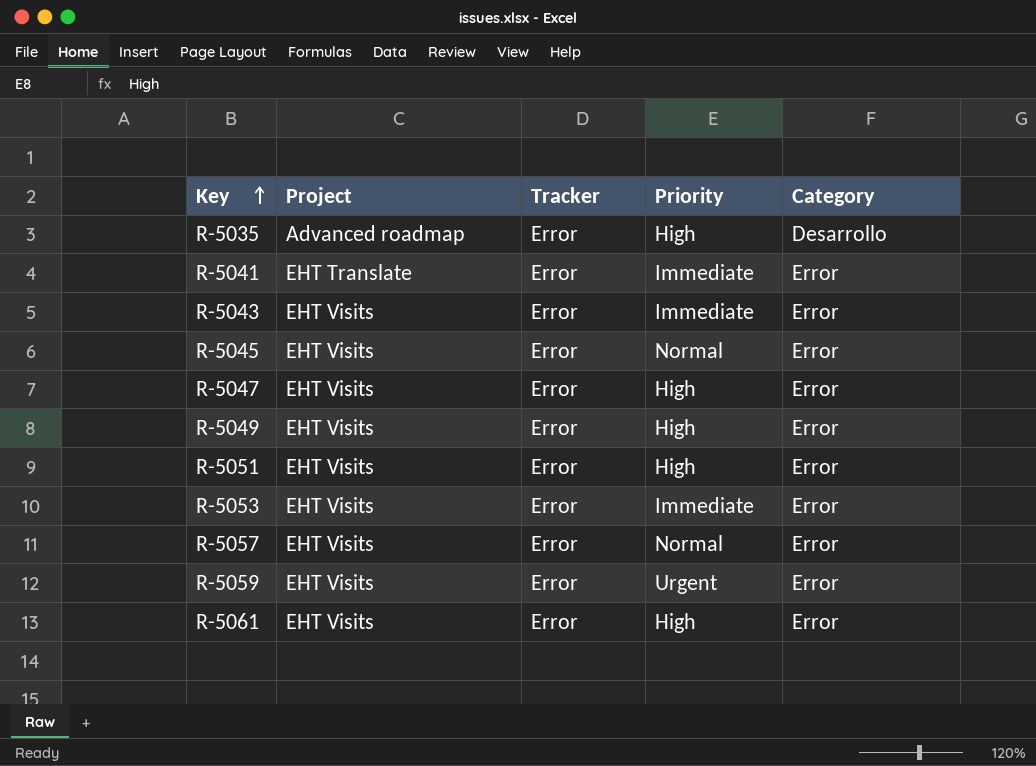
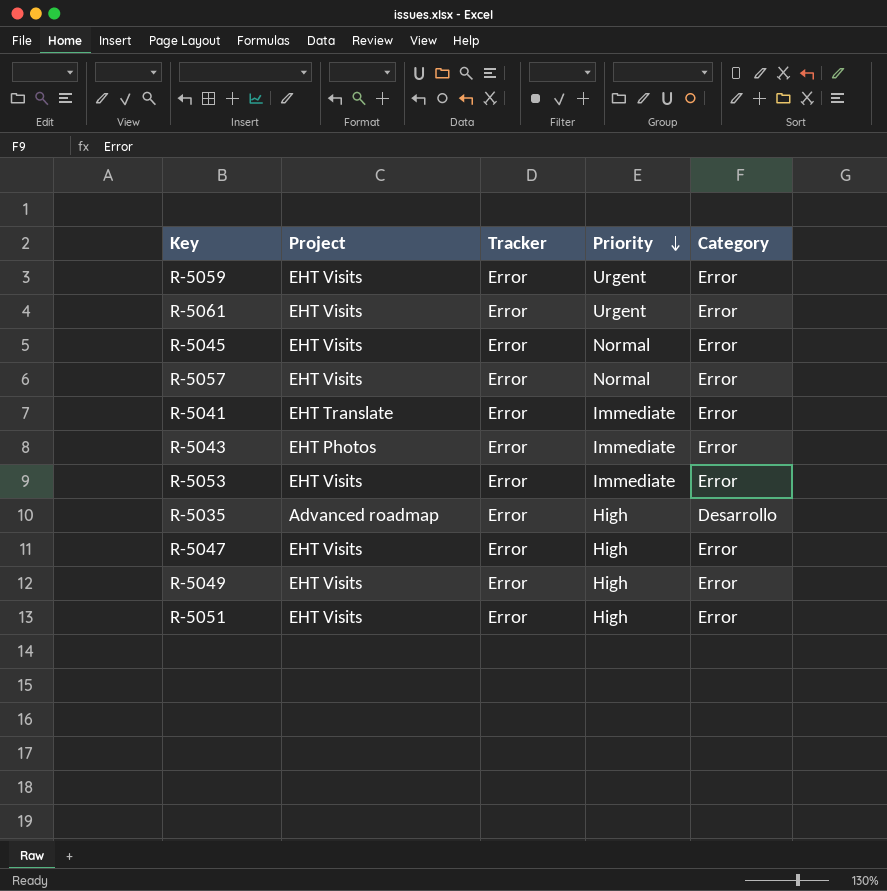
row order: Key ascending -> Priority descending
R-5061 | Priority: High -> Urgent
R-5043 | Project: EHT Visits -> EHT Photos

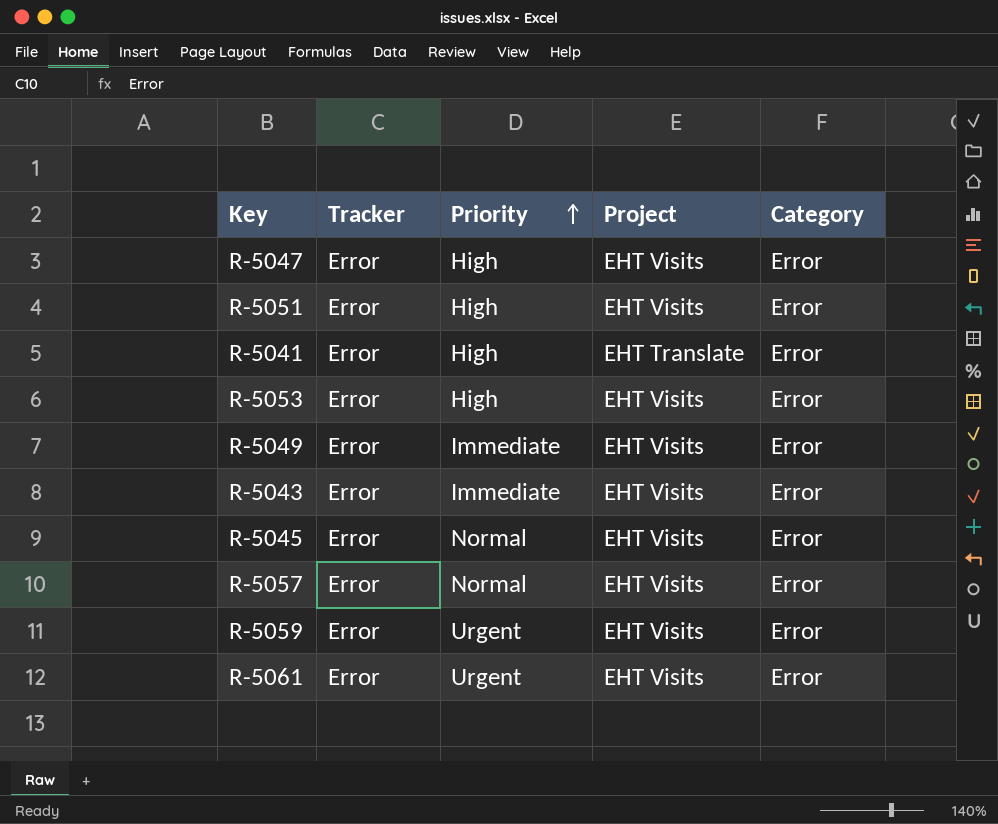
row order: Priority descending -> Priority ascending
column Project | position: 2 -> 4
row R-5035: Advanced roadmap | Error | High | Desarrollo -> none
R-5041 | Priority: Immediate -> High
R-5053 | Priority: Immediate -> High
R-5049 | Priority: High -> Immediate
R-5043 | Project: EHT Photos -> EHT Visits

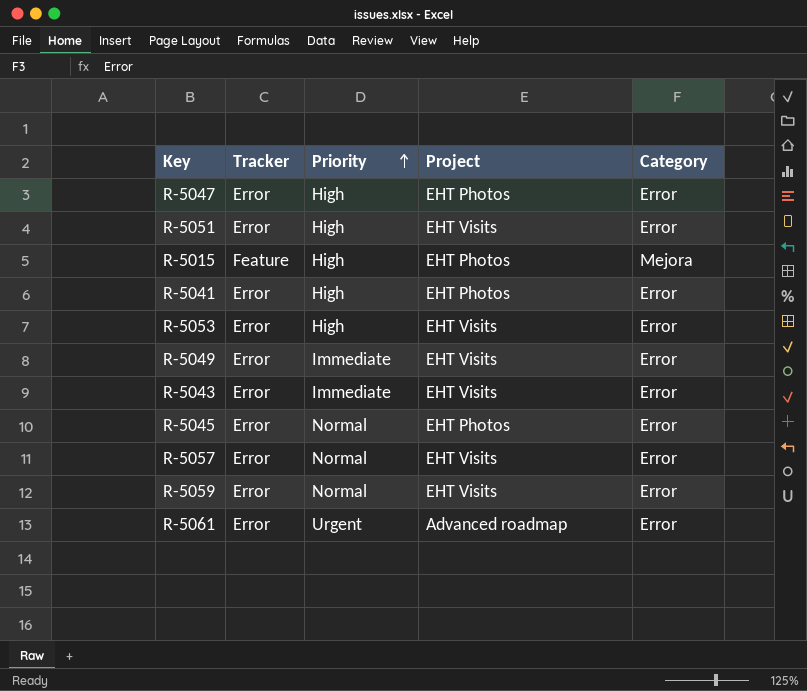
R-5047 | Project: EHT Visits -> EHT Photos
row R-5015: none -> Feature | High | EHT Photos | Mejora
R-5041 | Project: EHT Translate -> EHT Photos
R-5045 | Project: EHT Visits -> EHT Photos
R-5059 | Priority: Urgent -> Normal
R-5061 | Project: EHT Visits -> Advanced roadmap

